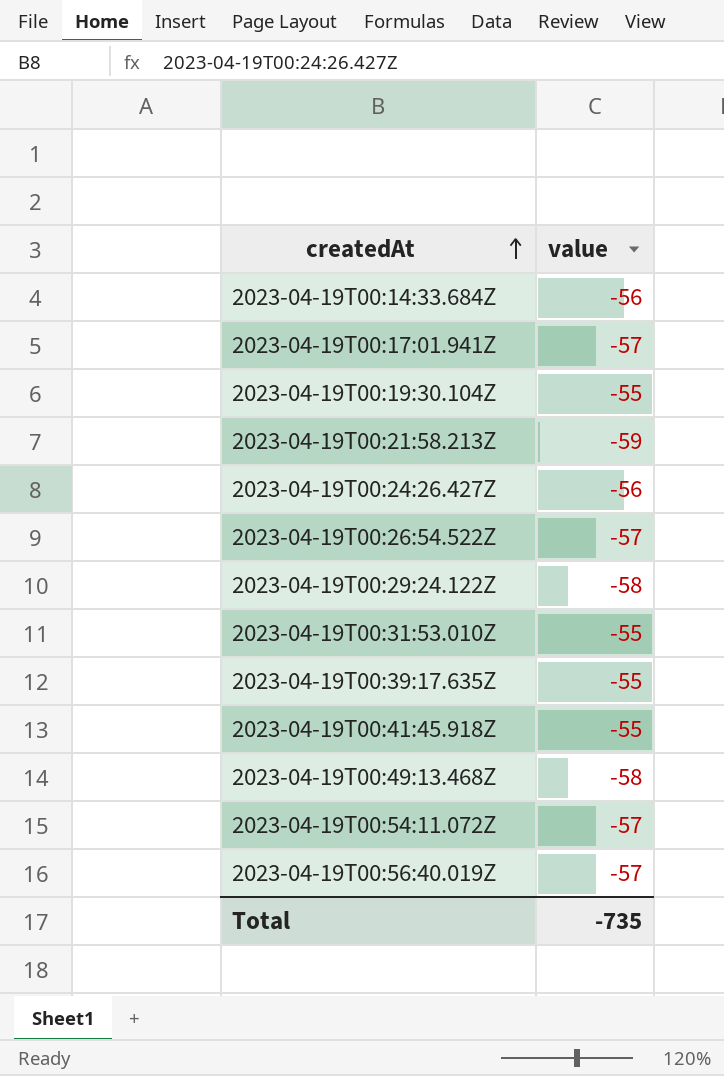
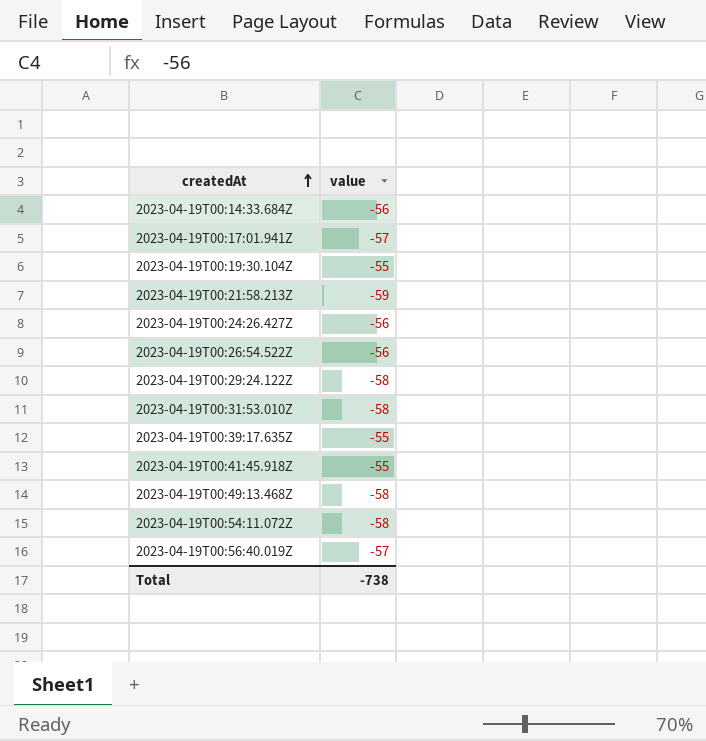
2023-04-19T00:26:54.522Z | value: -57 -> -56
2023-04-19T00:31:53.010Z | value: -55 -> -58
2023-04-19T00:54:11.072Z | value: -57 -> -58
Total | value: -735 -> -738

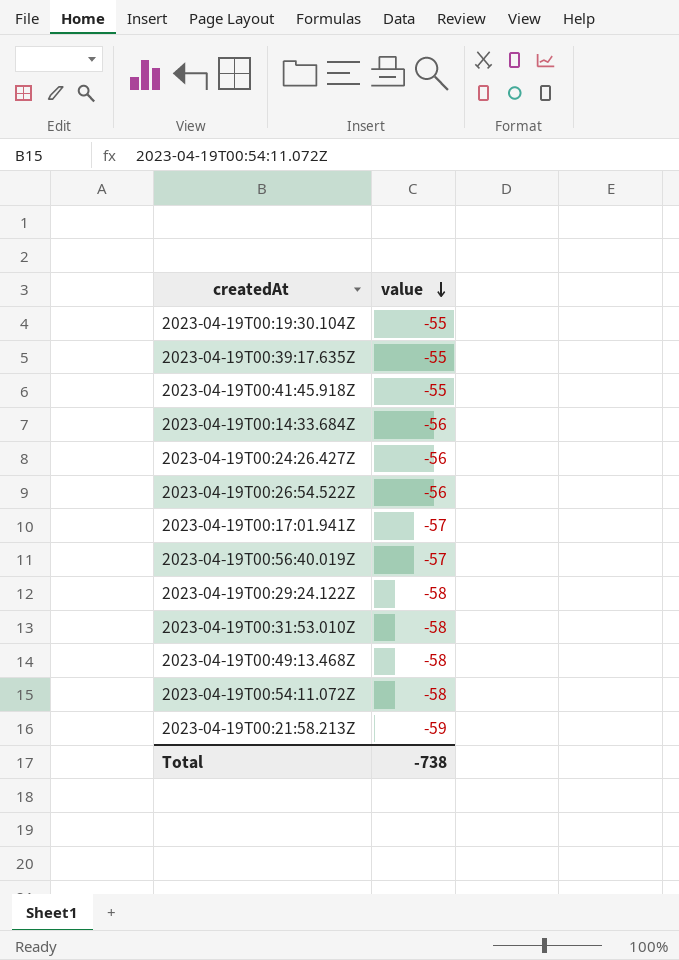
row order: createdAt ascending -> value descending

